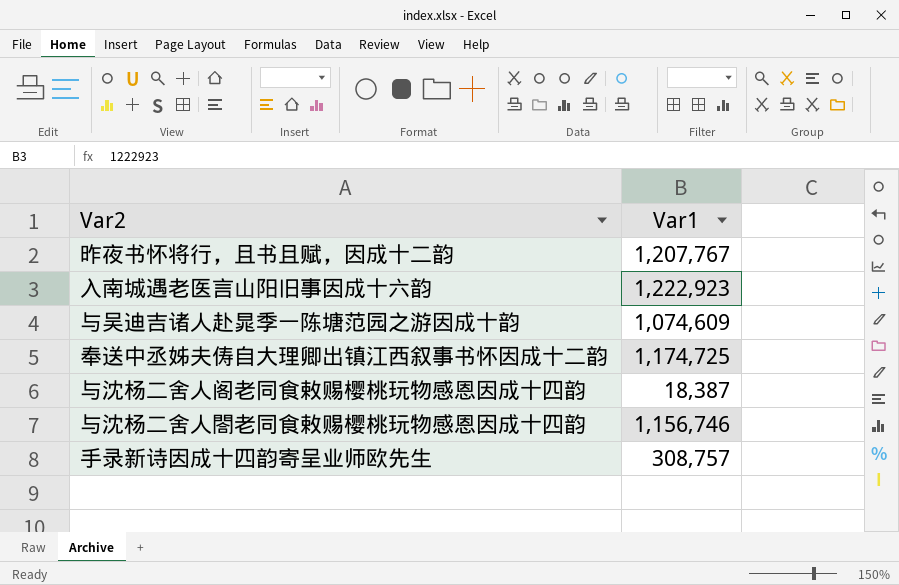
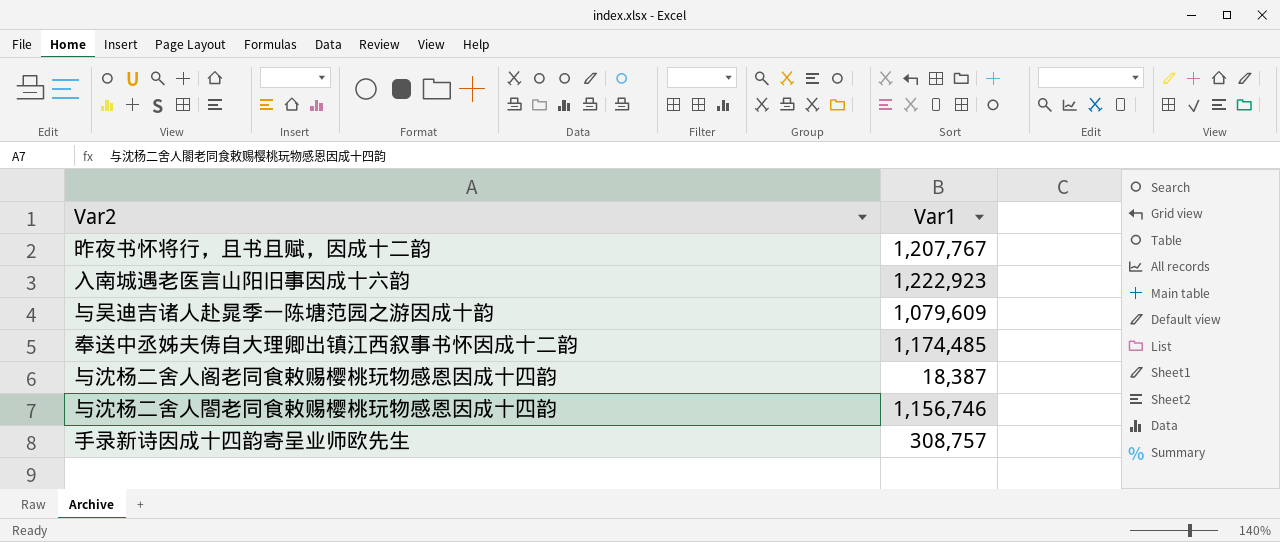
与吴迪吉诸人赴晁季一陈塘范园之游因成十韵 | Var1: 1,074,609 -> 1,079,609
奉送中丞姊夫俦自大理卿出镇江西叙事书怀因成十二韵 | Var1: 1,174,725 -> 1,174,485

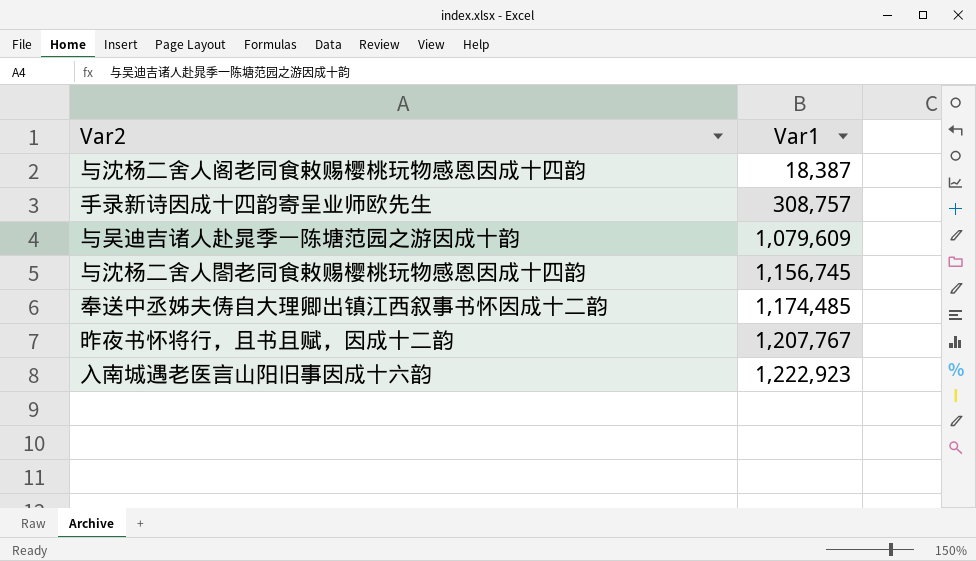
row order: none -> Var1 ascending
与沈杨二舍人閤老同食敕赐樱桃玩物感恩因成十四韵 | Var1: 1,156,746 -> 1,156,745

